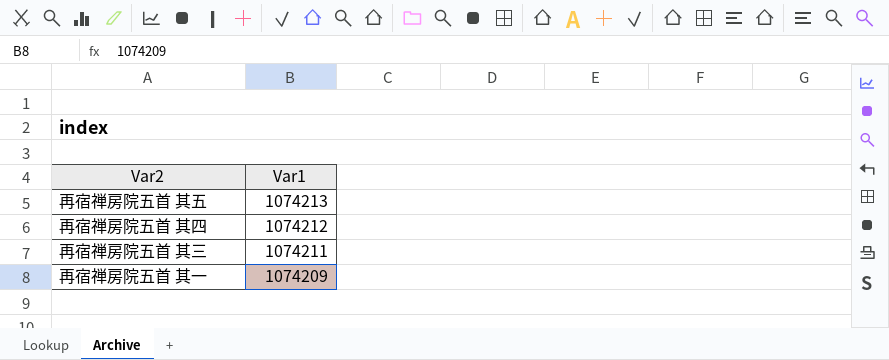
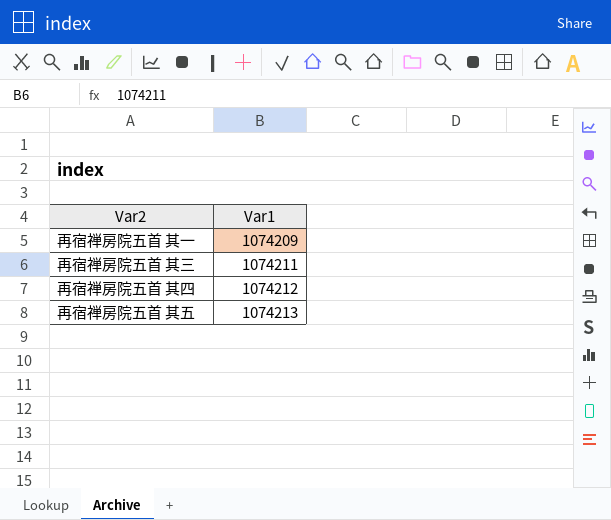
row order: Var1 descending -> Var1 ascending

